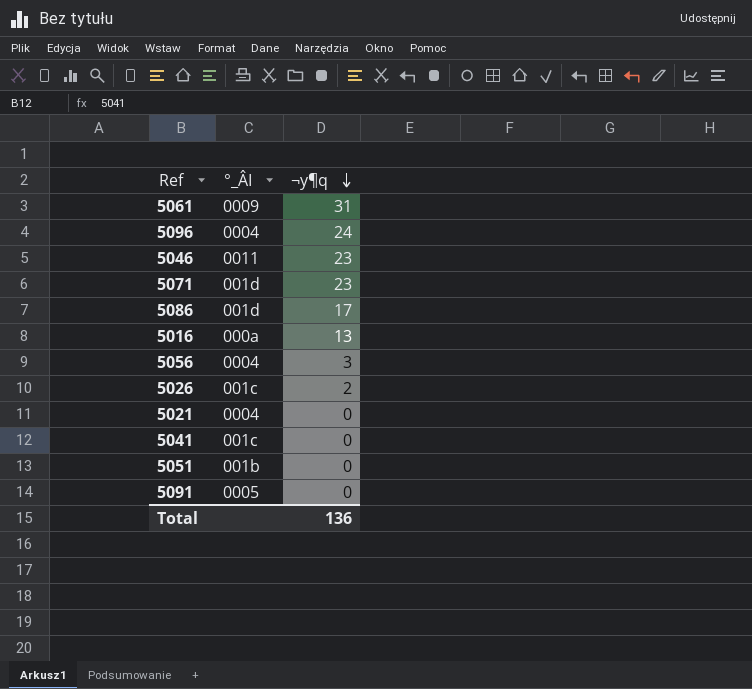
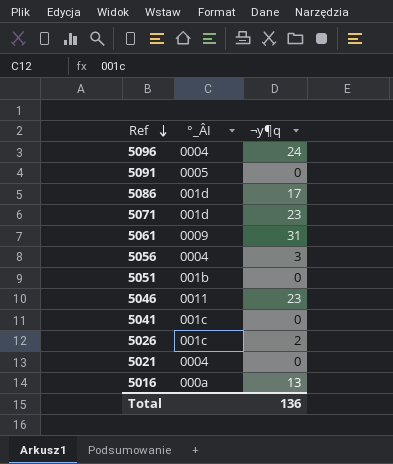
row order: ¬y¶q descending -> Ref descending

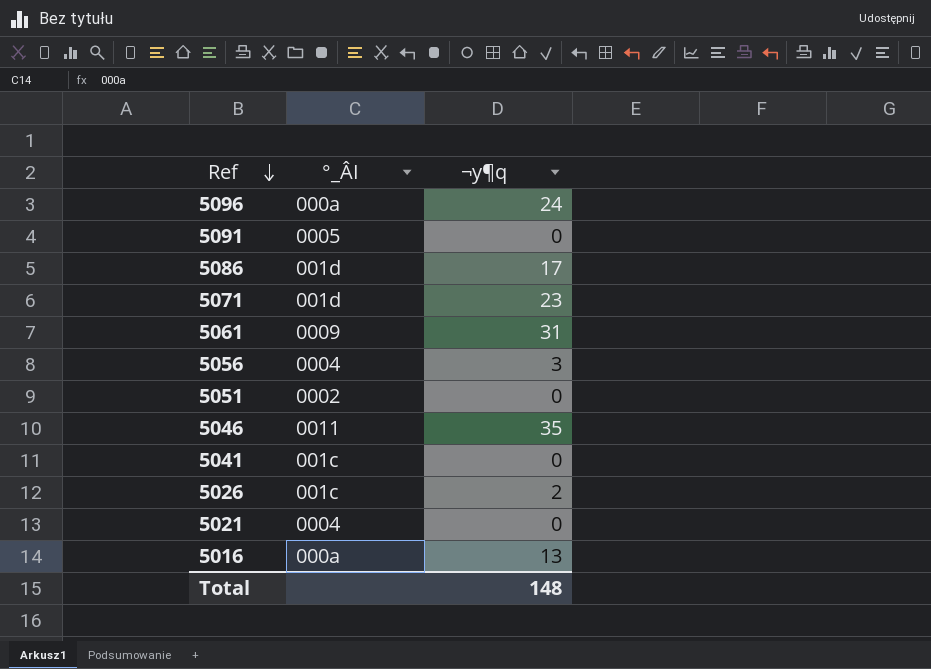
5096 | °_ÂI: 0004 -> 000a
5051 | °_ÂI: 001b -> 0002
5046 | ¬y¶q: 23 -> 35
Total | ¬y¶q: 136 -> 148

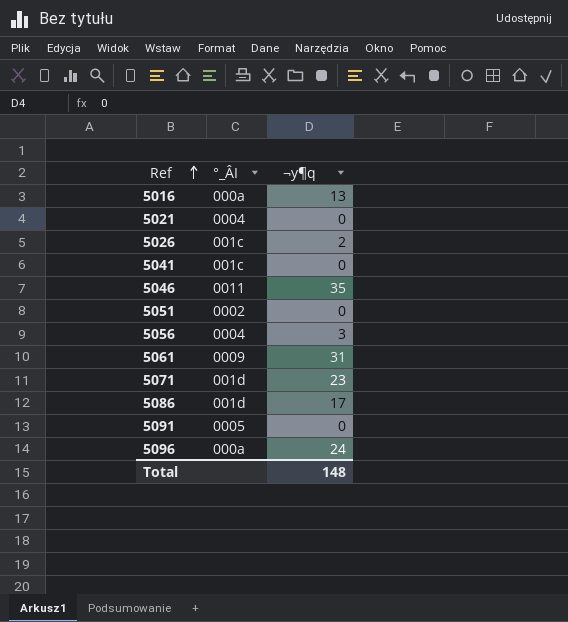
row order: Ref descending -> Ref ascending

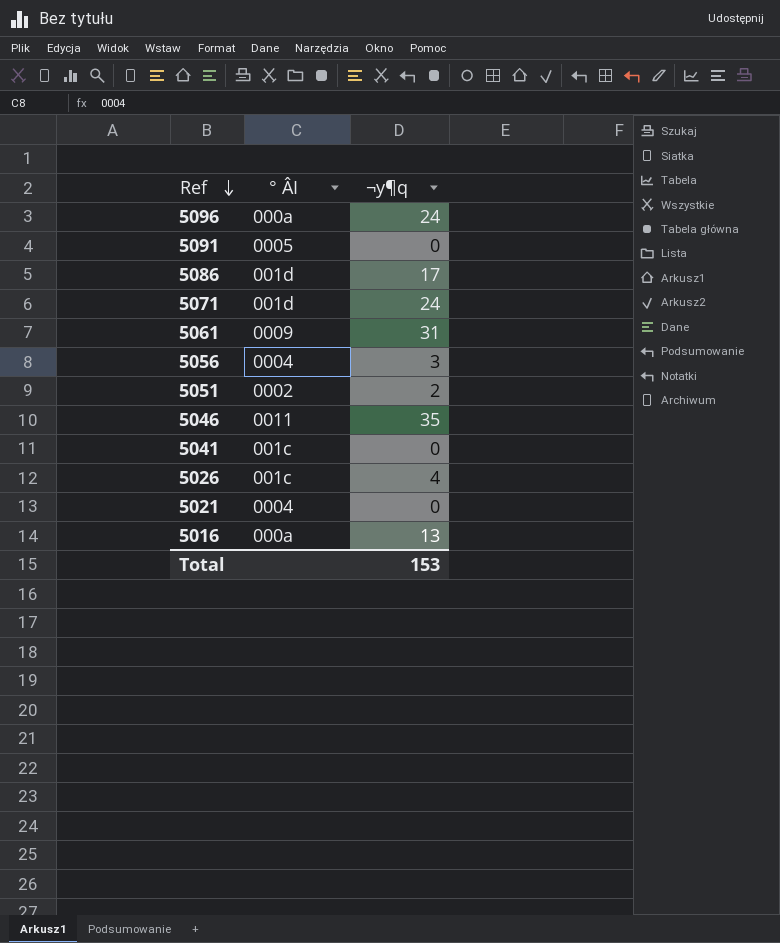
row order: Ref ascending -> Ref descending
column name: °_ÂI -> ° ÂI
5071 | ¬y¶q: 23 -> 24
5051 | ¬y¶q: 0 -> 2
5026 | ¬y¶q: 2 -> 4
Total | ¬y¶q: 148 -> 153

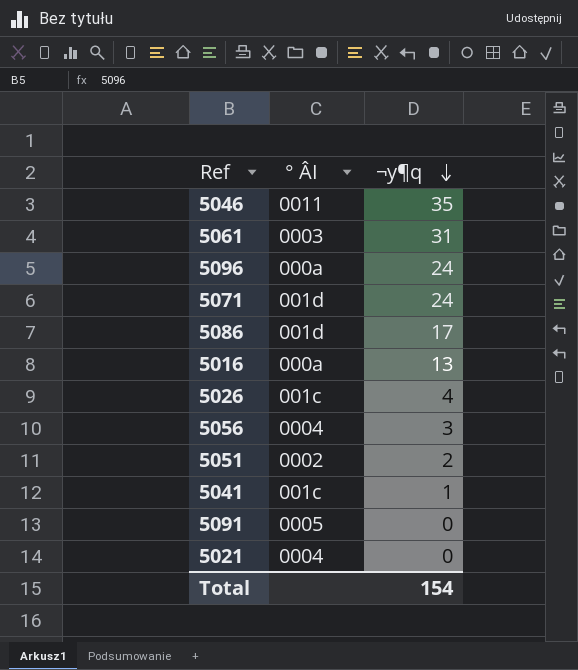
row order: Ref descending -> ¬y¶q descending
5061 | ° ÂI: 0009 -> 0003
5041 | ¬y¶q: 0 -> 1
Total | ¬y¶q: 153 -> 154

